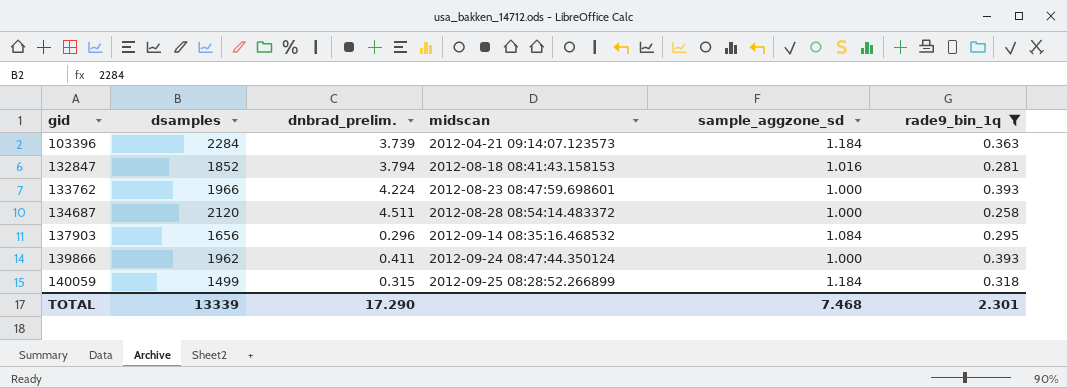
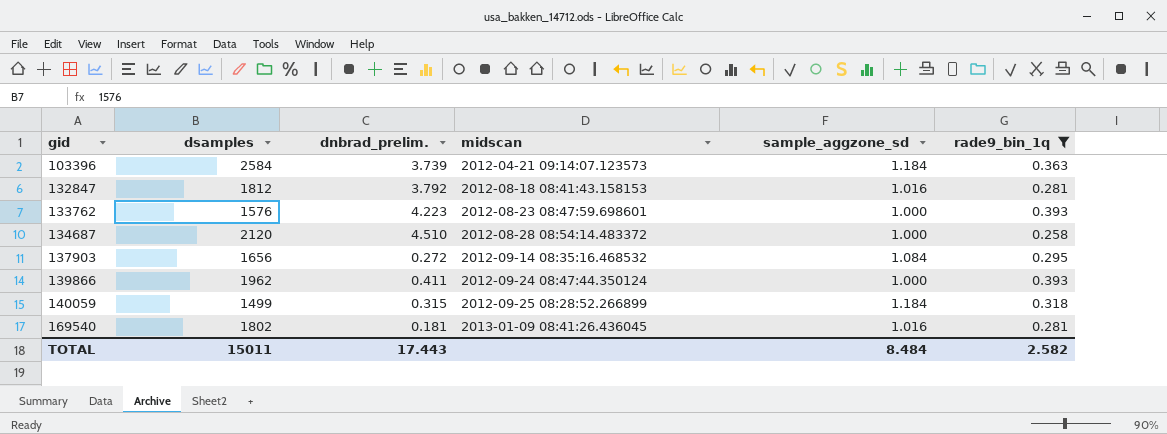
103396 | dsamples: 2284 -> 2584
132847 | dsamples: 1852 -> 1812
132847 | dnbrad_prelim.: 3.794 -> 3.792
133762 | dsamples: 1966 -> 1576
133762 | dnbrad_prelim.: 4.224 -> 4.223
134687 | dnbrad_prelim.: 4.511 -> 4.510
137903 | dnbrad_prelim.: 0.296 -> 0.272
row 169540: none -> 1802 | 0.181 | 2013-01-09 08:41:26.436045 | 1.016 | 0.281
TOTAL | dsamples: 13339 -> 15011
TOTAL | dnbrad_prelim.: 17.290 -> 17.443
TOTAL | sample_aggzone_sd: 7.468 -> 8.484
TOTAL | rade9_bin_1q: 2.301 -> 2.582

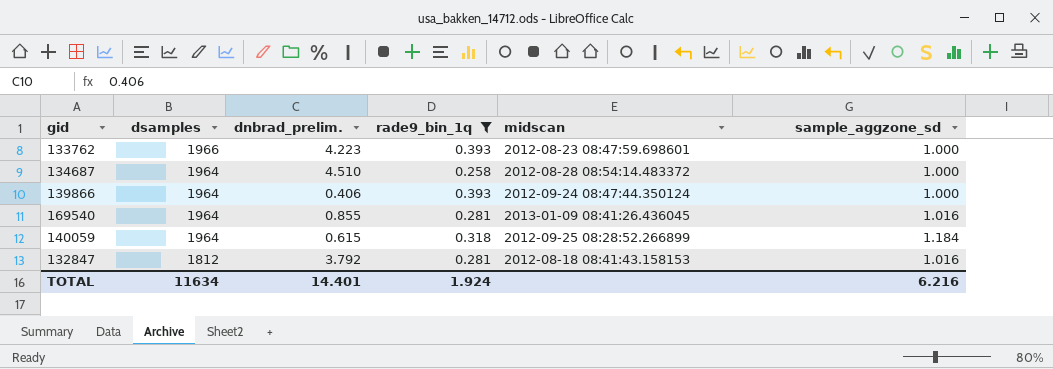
row order: gid ascending -> dsamples descending
column rade9_bin_1q | position: 6 -> 4
row 103396: 2584 | 3.739 | 2012-04-21 09:14:07.123573 | 1.184 | 0.363 -> none
row 137903: 1656 | 0.272 | 2012-09-14 08:35:16.468532 | 1.084 | 0.295 -> none
133762 | dsamples: 1576 -> 1966
134687 | dsamples: 2120 -> 1964
139866 | dsamples: 1962 -> 1964
139866 | dnbrad_prelim.: 0.411 -> 0.406
169540 | dsamples: 1802 -> 1964
169540 | dnbrad_prelim.: 0.181 -> 0.855
140059 | dsamples: 1499 -> 1964
140059 | dnbrad_prelim.: 0.315 -> 0.615
TOTAL | dsamples: 15011 -> 11634
TOTAL | dnbrad_prelim.: 17.443 -> 14.401
TOTAL | rade9_bin_1q: 2.582 -> 1.924
TOTAL | sample_aggzone_sd: 8.484 -> 6.216

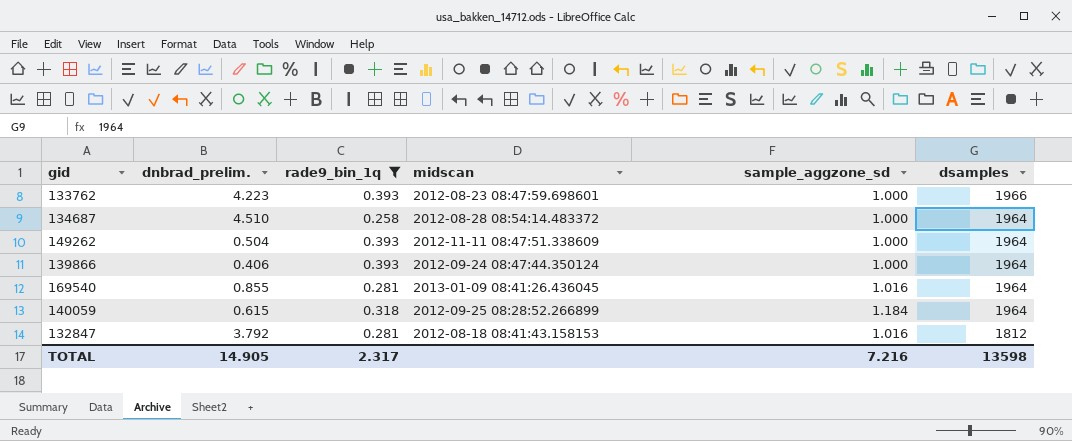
column dsamples | position: 2 -> 6
row 149262: none -> 0.504 | 0.393 | 2012-11-11 08:47:51.338609 | 1.000 | 1964
TOTAL | dnbrad_prelim.: 14.401 -> 14.905
TOTAL | rade9_bin_1q: 1.924 -> 2.317
TOTAL | sample_aggzone_sd: 6.216 -> 7.216
TOTAL | dsamples: 11634 -> 13598

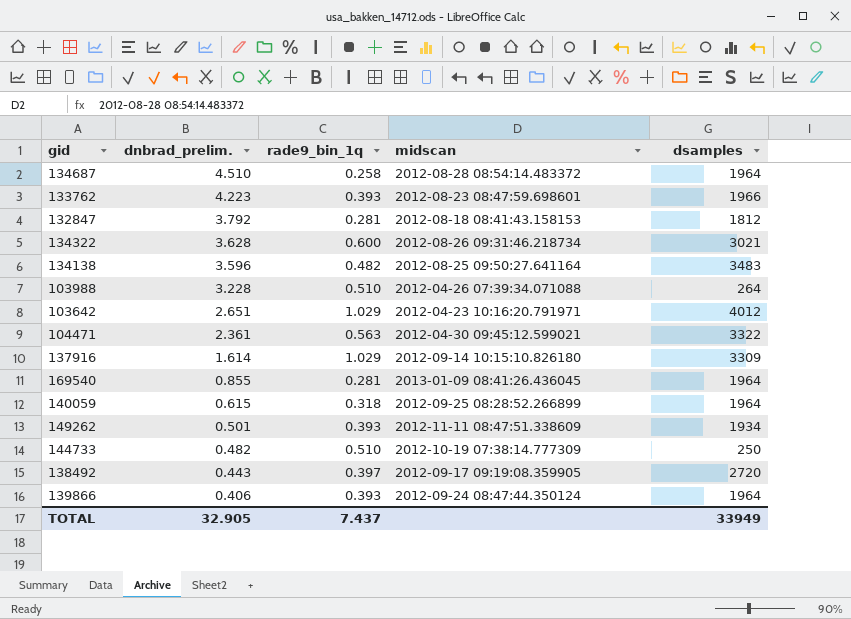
filter: rade9_bin_1q <= 0.393 -> none
row order: dsamples descending -> dnbrad_prelim. descending
column sample_aggzone_sd | position: 5 -> none
149262 | dnbrad_prelim.: 0.504 -> 0.501
149262 | dsamples: 1964 -> 1934
TOTAL | dnbrad_prelim.: 14.905 -> 32.905
TOTAL | rade9_bin_1q: 2.317 -> 7.437
TOTAL | dsamples: 13598 -> 33949

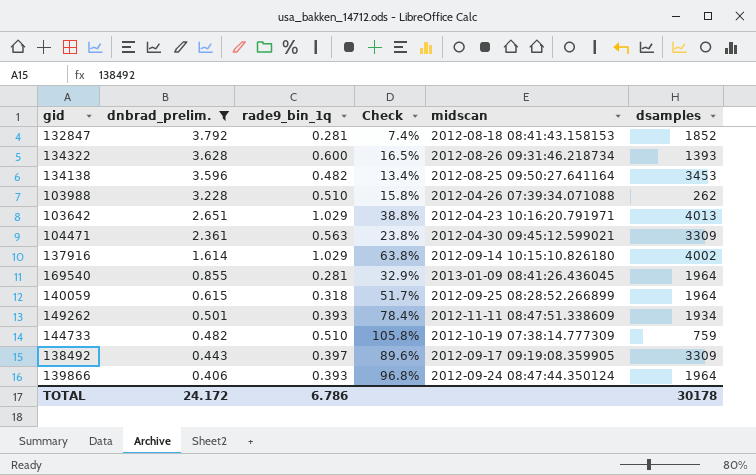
filter: none -> dnbrad_prelim. <= 3.792
column Check | formula: none -> [rade9_bin_1q] / [dnbrad_prelim.]
132847 | dsamples: 1812 -> 1852
134322 | dsamples: 3021 -> 1393
134138 | dsamples: 3483 -> 3453
103988 | dsamples: 264 -> 262
103642 | dsamples: 4012 -> 4013
104471 | dsamples: 3322 -> 3309
137916 | dsamples: 3309 -> 4002
144733 | dsamples: 250 -> 759
138492 | dsamples: 2720 -> 3309
TOTAL | dnbrad_prelim.: 32.905 -> 24.172
TOTAL | rade9_bin_1q: 7.437 -> 6.786
TOTAL | dsamples: 33949 -> 30178

